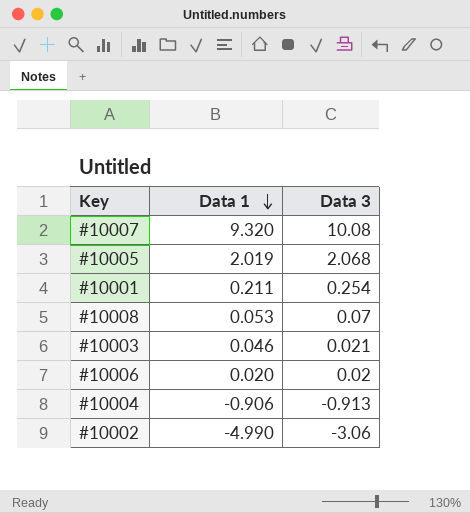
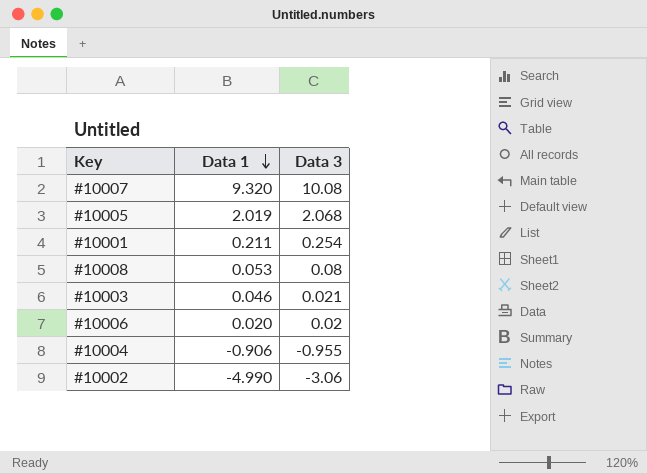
#10008 | Data 3: 0.07 -> 0.08
#10004 | Data 3: -0.913 -> -0.955

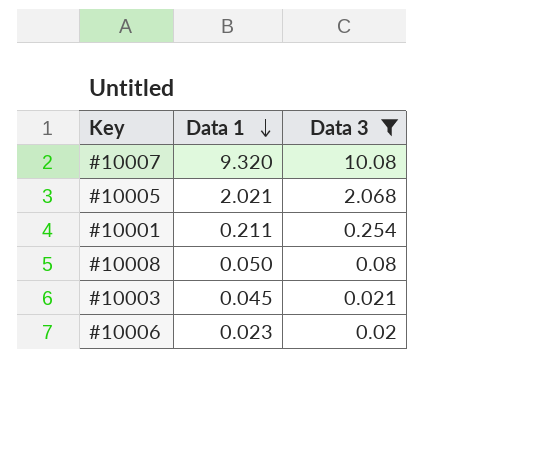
filter: none -> Data 3 >= 0.02
#10005 | Data 1: 2.019 -> 2.021
#10008 | Data 1: 0.053 -> 0.050
#10003 | Data 1: 0.046 -> 0.045
#10006 | Data 1: 0.020 -> 0.023

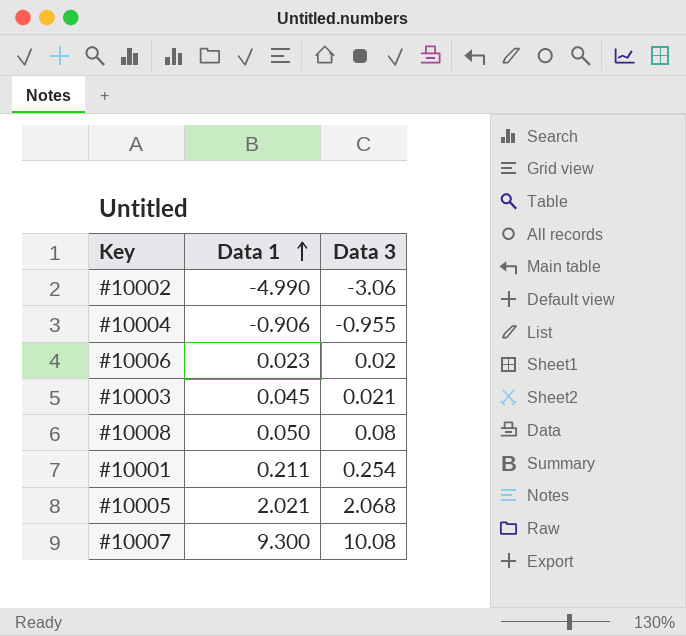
filter: Data 3 >= 0.02 -> none
row order: Data 1 descending -> Data 1 ascending
#10007 | Data 1: 9.320 -> 9.300

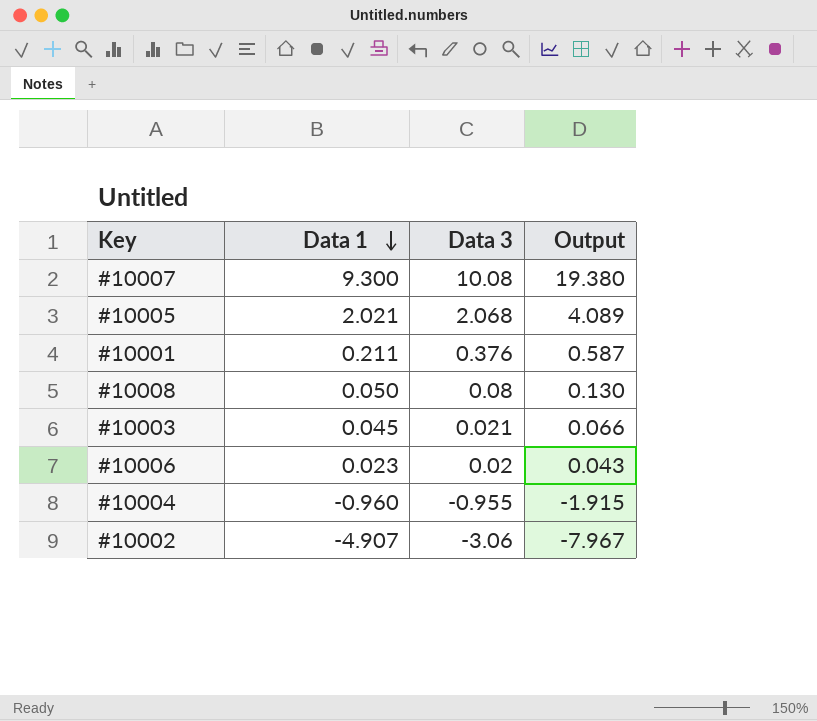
row order: Data 1 ascending -> Data 1 descending
column Output | formula: none -> [Data 1] + [Data 3]
#10001 | Data 3: 0.254 -> 0.376
#10004 | Data 1: -0.906 -> -0.960
#10002 | Data 1: -4.990 -> -4.907

